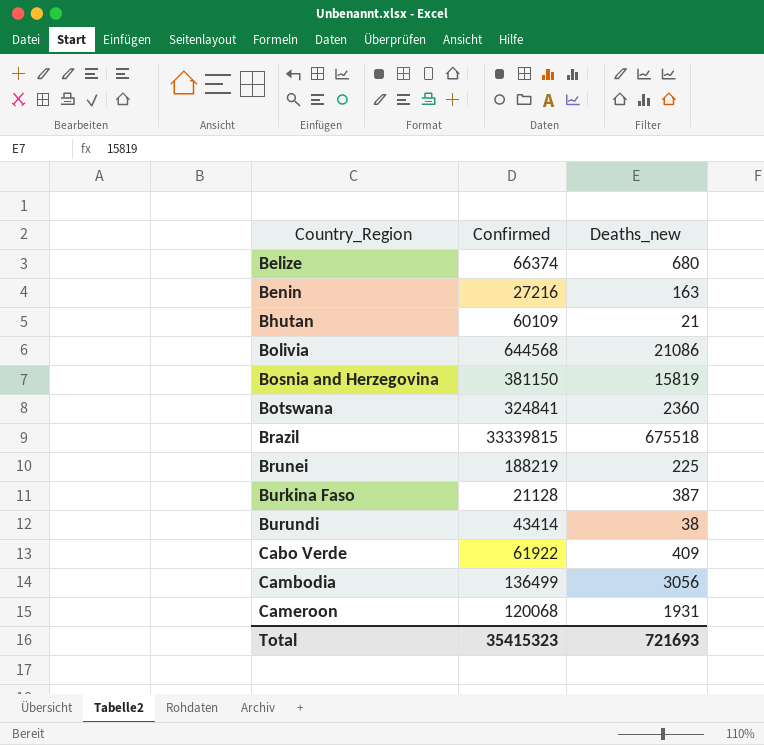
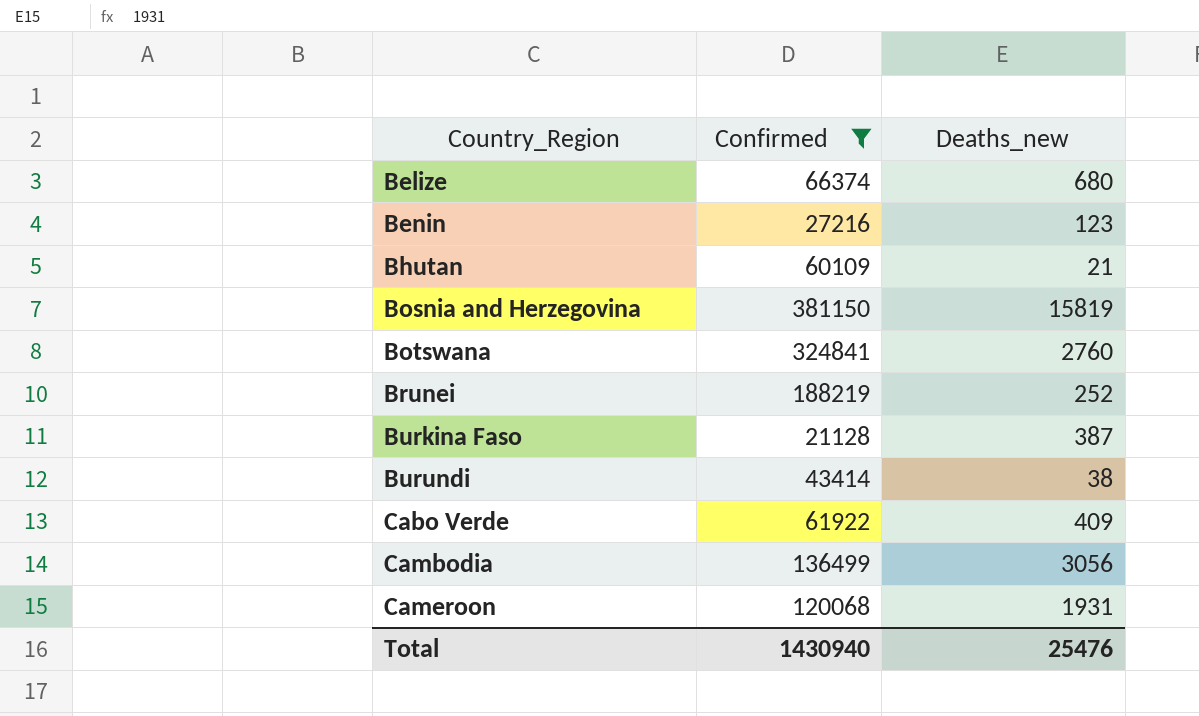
filter: none -> Confirmed <= 381150
Benin | Deaths_new: 163 -> 123
Botswana | Deaths_new: 2360 -> 2760
Brunei | Deaths_new: 225 -> 252
Total | Confirmed: 35415323 -> 1430940
Total | Deaths_new: 721693 -> 25476

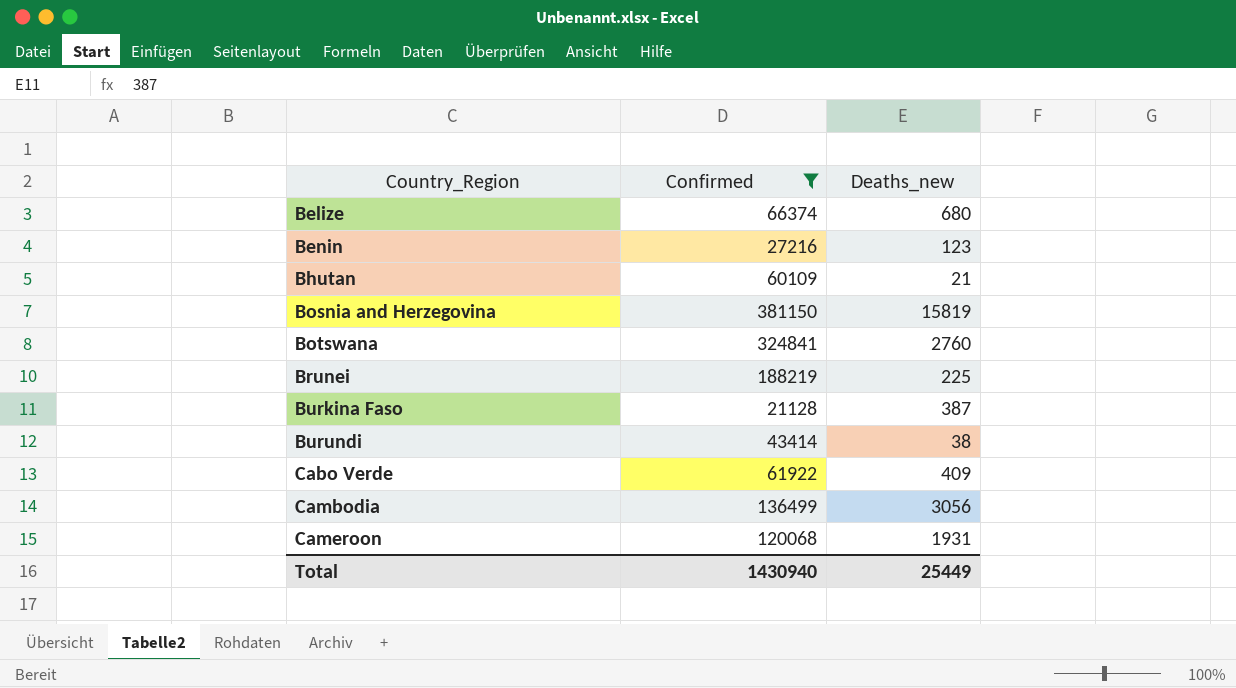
Brunei | Deaths_new: 252 -> 225
Total | Deaths_new: 25476 -> 25449

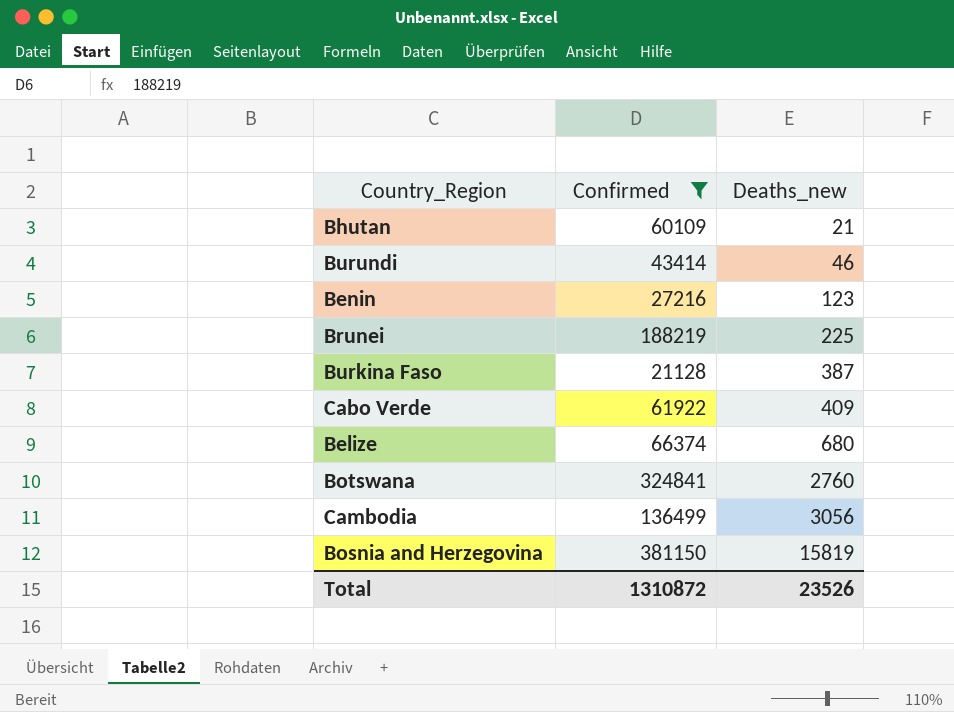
row order: Country_Region ascending -> Deaths_new ascending
row Cameroon: 120068 | 1931 -> none
Burundi | Deaths_new: 38 -> 46
Total | Confirmed: 1430940 -> 1310872
Total | Deaths_new: 25449 -> 23526

